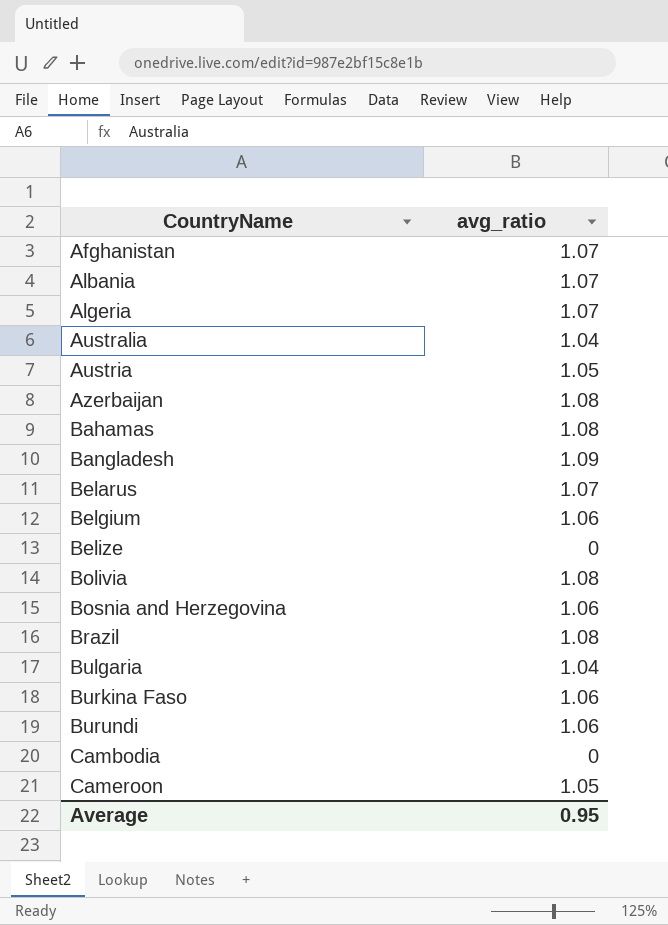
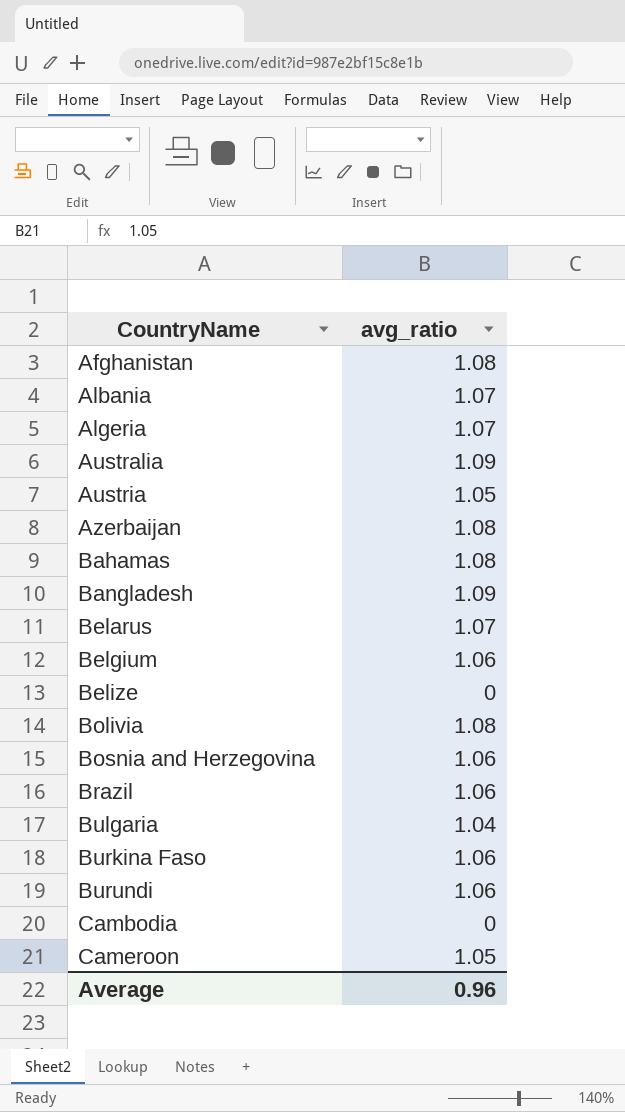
Afghanistan | avg_ratio: 1.07 -> 1.08
Australia | avg_ratio: 1.04 -> 1.09
Brazil | avg_ratio: 1.08 -> 1.06
Average | avg_ratio: 0.95 -> 0.96

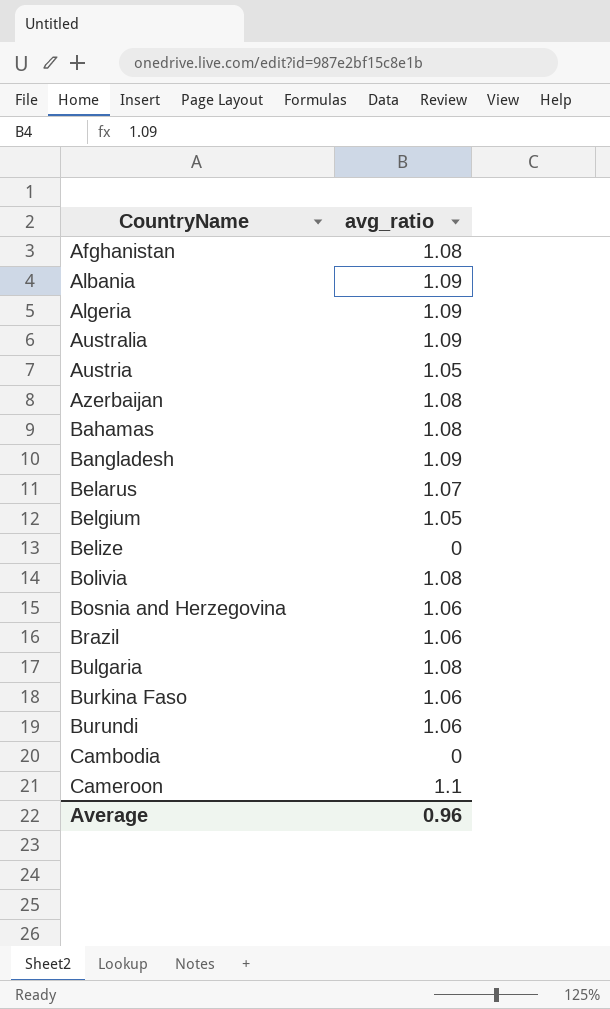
Albania | avg_ratio: 1.07 -> 1.09
Algeria | avg_ratio: 1.07 -> 1.09
Belgium | avg_ratio: 1.06 -> 1.05
Bulgaria | avg_ratio: 1.04 -> 1.08
Cameroon | avg_ratio: 1.05 -> 1.1

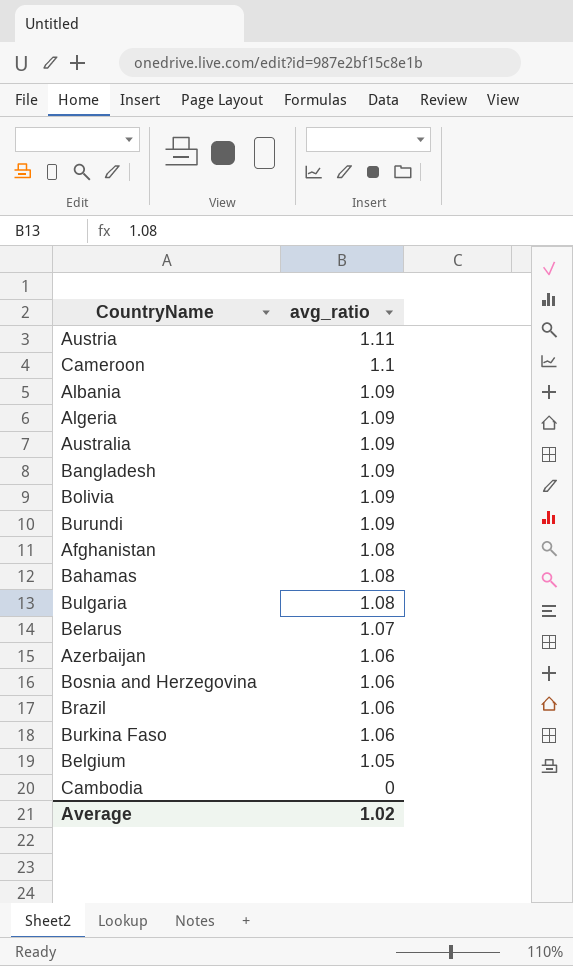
row order: CountryName ascending -> avg_ratio descending
row Belize: 0 -> none
Austria | avg_ratio: 1.05 -> 1.11
Bolivia | avg_ratio: 1.08 -> 1.09
Burundi | avg_ratio: 1.06 -> 1.09
Azerbaijan | avg_ratio: 1.08 -> 1.06
Average | avg_ratio: 0.96 -> 1.02

